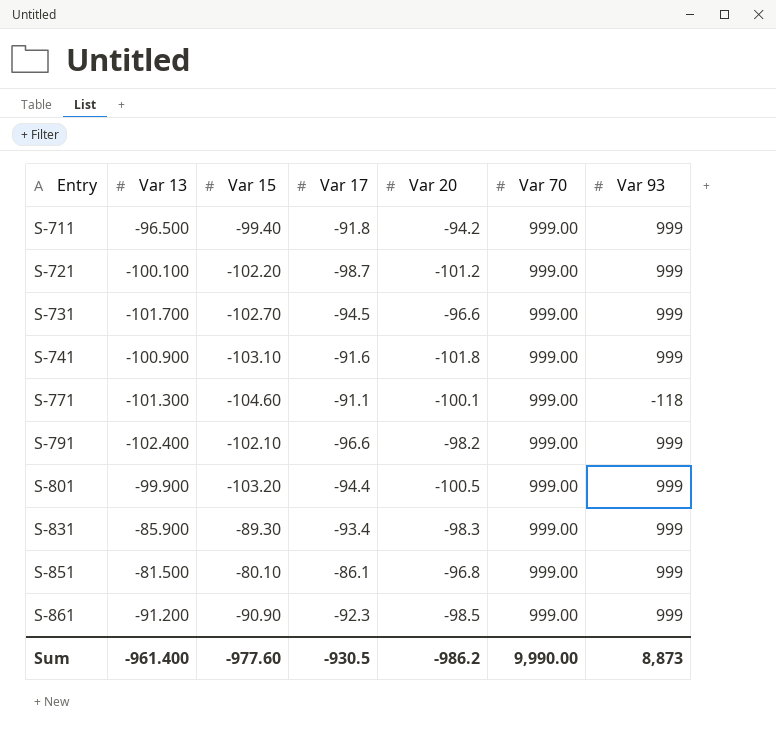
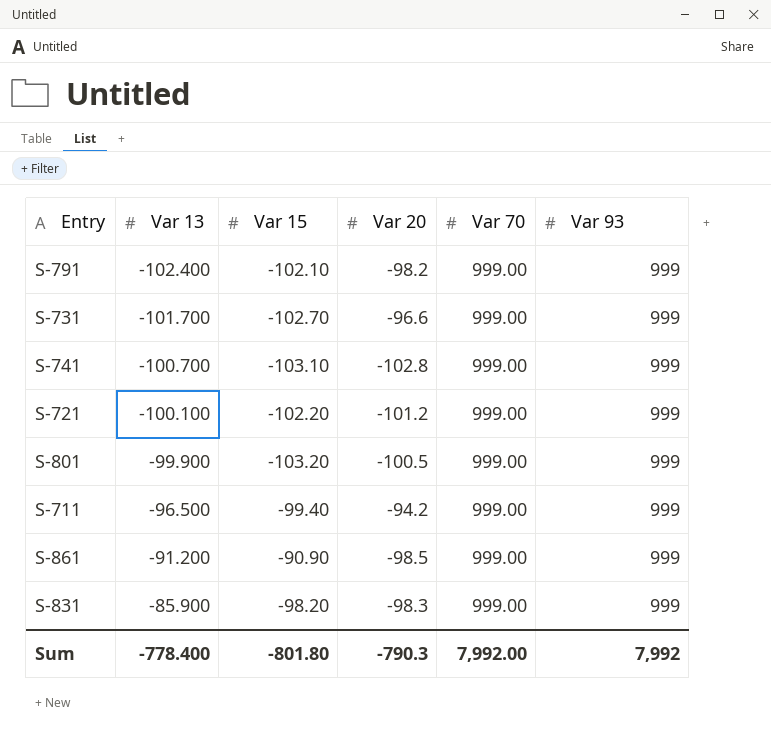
row order: Entry ascending -> Var 13 ascending
column Var 17 | position: 4 -> none
row S-771: -101.300 | -104.60 | -91.1 | -100.1 | 999.00 | -118 -> none
row S-851: -81.500 | -80.10 | -86.1 | -96.8 | 999.00 | 999 -> none
S-741 | Var 13: -100.900 -> -100.700
S-741 | Var 20: -101.8 -> -102.8
S-831 | Var 15: -89.30 -> -98.20
Sum | Var 13: -961.400 -> -778.400
Sum | Var 15: -977.60 -> -801.80
Sum | Var 20: -986.2 -> -790.3
Sum | Var 70: 9,990.00 -> 7,992.00
Sum | Var 93: 8,873 -> 7,992

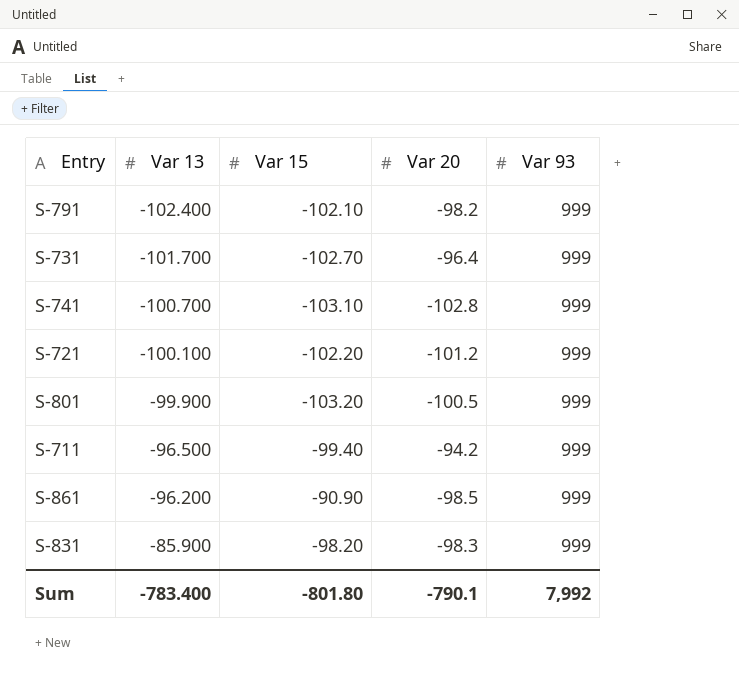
column Var 70 | position: 5 -> none
S-731 | Var 20: -96.6 -> -96.4
S-861 | Var 13: -91.200 -> -96.200
Sum | Var 13: -778.400 -> -783.400
Sum | Var 20: -790.3 -> -790.1

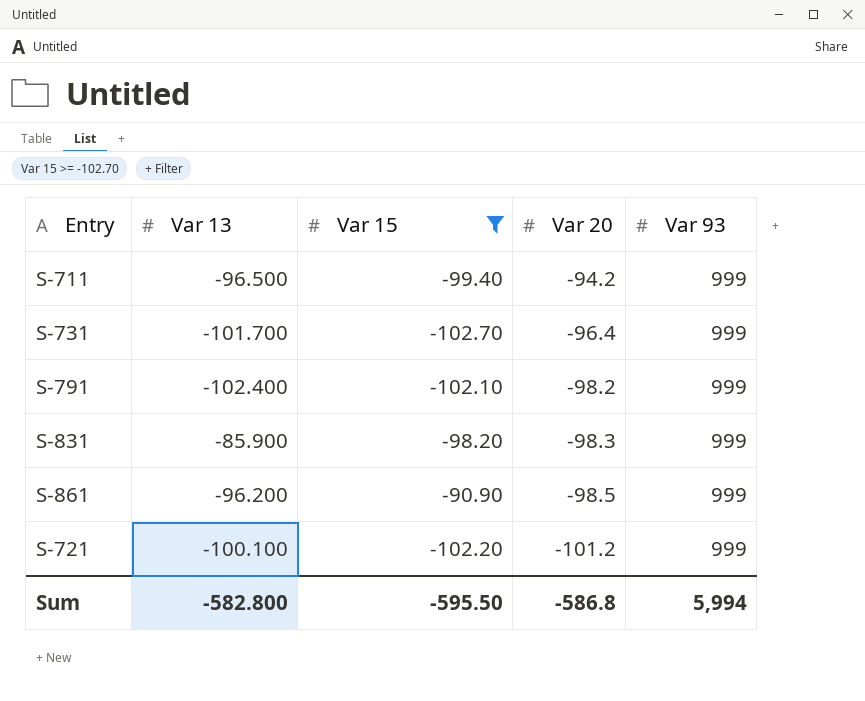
filter: none -> Var 15 >= -102.70
row order: Var 13 ascending -> Var 20 descending
Sum | Var 13: -783.400 -> -582.800
Sum | Var 15: -801.80 -> -595.50
Sum | Var 20: -790.1 -> -586.8
Sum | Var 93: 7,992 -> 5,994

